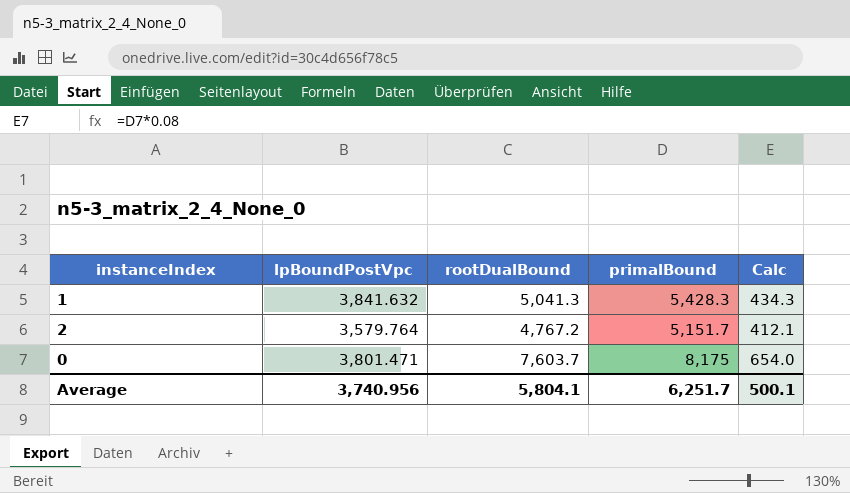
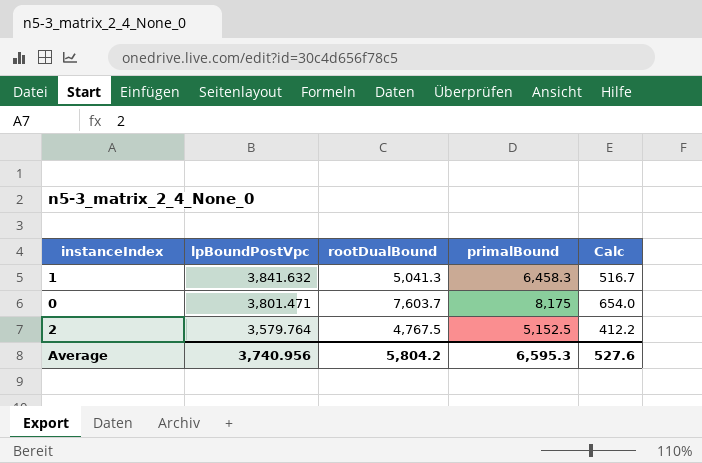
row order: none -> lpBoundPostVpc descending
1 | primalBound: 5,428.3 -> 6,458.3
1 | Calc: 434.3 -> 516.7
2 | rootDualBound: 4,767.2 -> 4,767.5
2 | primalBound: 5,151.7 -> 5,152.5
2 | Calc: 412.1 -> 412.2
Average | rootDualBound: 5,804.1 -> 5,804.2
Average | primalBound: 6,251.7 -> 6,595.3
Average | Calc: 500.1 -> 527.6

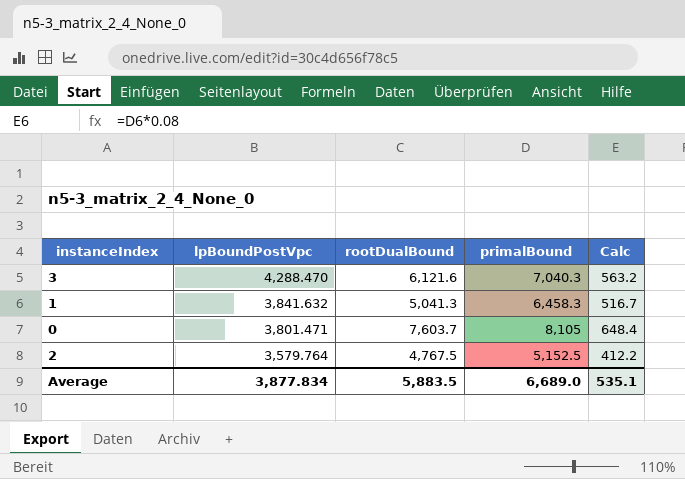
row 3: none -> 4,288.470 | 6,121.6 | 7,040.3 | 563.2
0 | primalBound: 8,175 -> 8,105
0 | Calc: 654.0 -> 648.4
Average | lpBoundPostVpc: 3,740.956 -> 3,877.834
Average | rootDualBound: 5,804.2 -> 5,883.5
Average | primalBound: 6,595.3 -> 6,689.0
Average | Calc: 527.6 -> 535.1

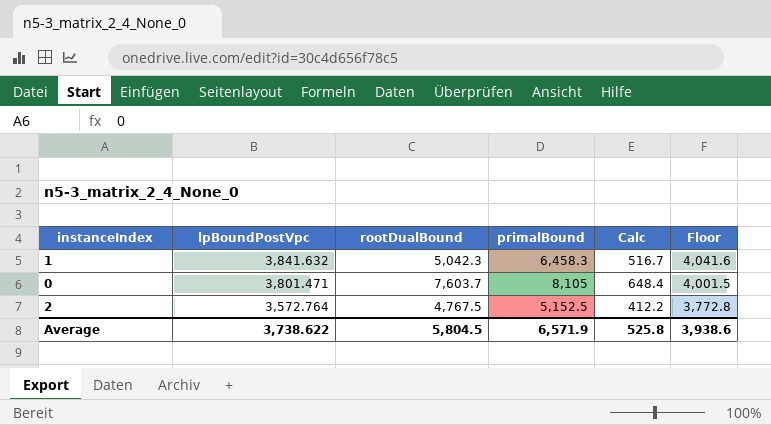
column Floor | formula: none -> [lpBoundPostVpc] + 200
row 3: 4,288.470 | 6,121.6 | 7,040.3 | 563.2 -> none
1 | rootDualBound: 5,041.3 -> 5,042.3
2 | lpBoundPostVpc: 3,579.764 -> 3,572.764
Average | lpBoundPostVpc: 3,877.834 -> 3,738.622
Average | rootDualBound: 5,883.5 -> 5,804.5
Average | primalBound: 6,689.0 -> 6,571.9
Average | Calc: 535.1 -> 525.8

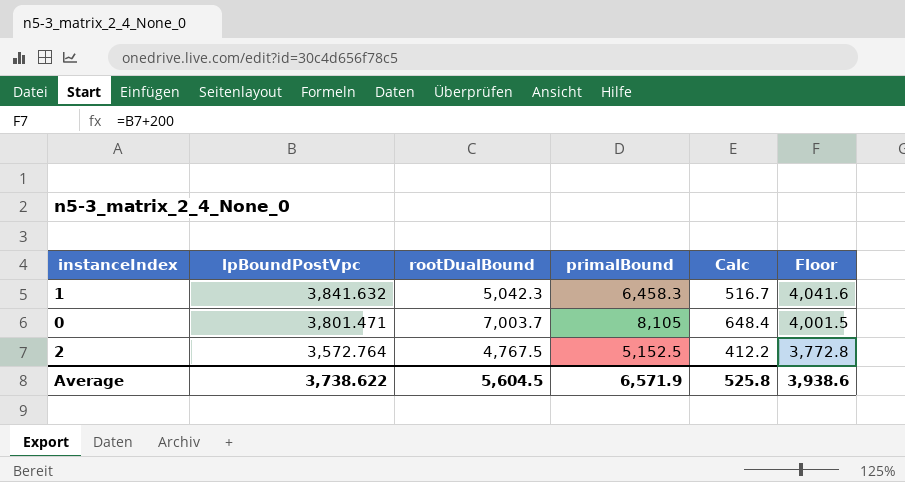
0 | rootDualBound: 7,603.7 -> 7,003.7
Average | rootDualBound: 5,804.5 -> 5,604.5

